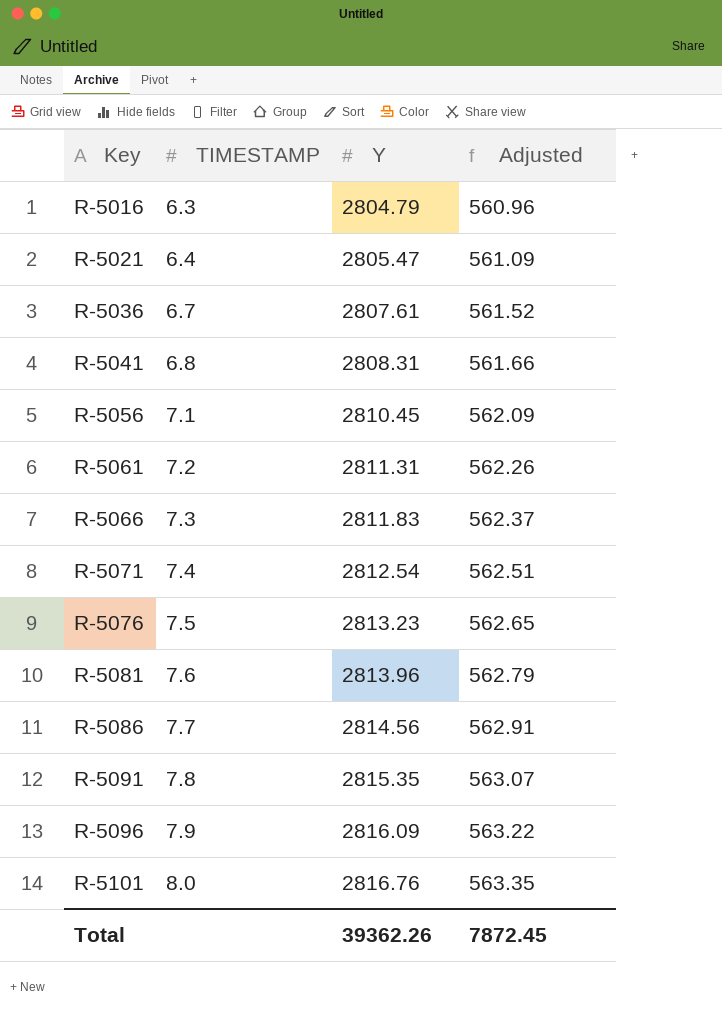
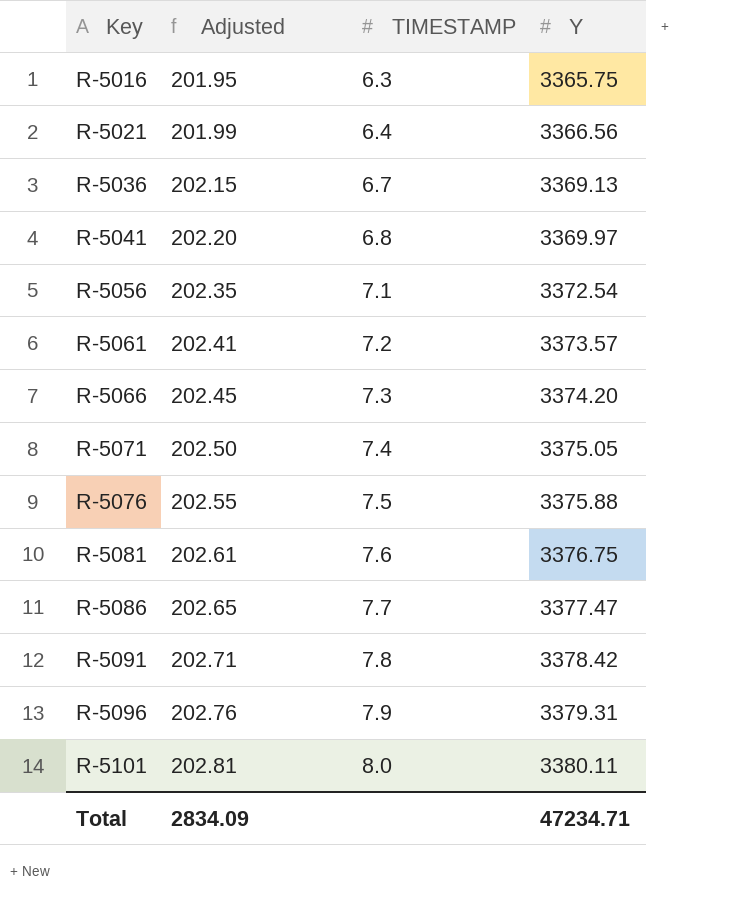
column Adjusted | formula: [Y] * 0.2 -> [Y] * 0.06
column Adjusted | position: 4 -> 2
R-5016 | Y: 2804.79 -> 3365.75
R-5021 | Y: 2805.47 -> 3366.56
R-5036 | Y: 2807.61 -> 3369.13
R-5041 | Y: 2808.31 -> 3369.97
R-5056 | Y: 2810.45 -> 3372.54
R-5061 | Y: 2811.31 -> 3373.57
R-5066 | Y: 2811.83 -> 3374.20
R-5071 | Y: 2812.54 -> 3375.05
R-5076 | Y: 2813.23 -> 3375.88
R-5081 | Y: 2813.96 -> 3376.75
R-5086 | Y: 2814.56 -> 3377.47
R-5091 | Y: 2815.35 -> 3378.42
R-5096 | Y: 2816.09 -> 3379.31
R-5101 | Y: 2816.76 -> 3380.11
Total | Adjusted: 7872.45 -> 2834.09
Total | Y: 39362.26 -> 47234.71

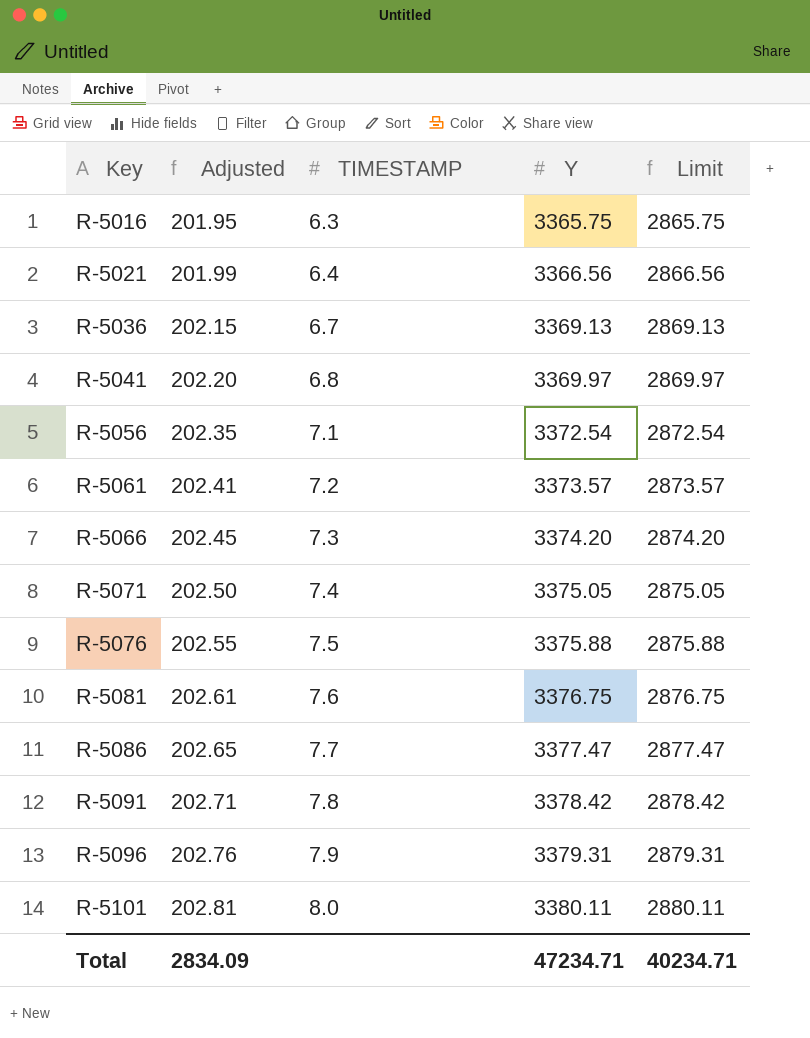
column Limit | formula: none -> [Y] - 500

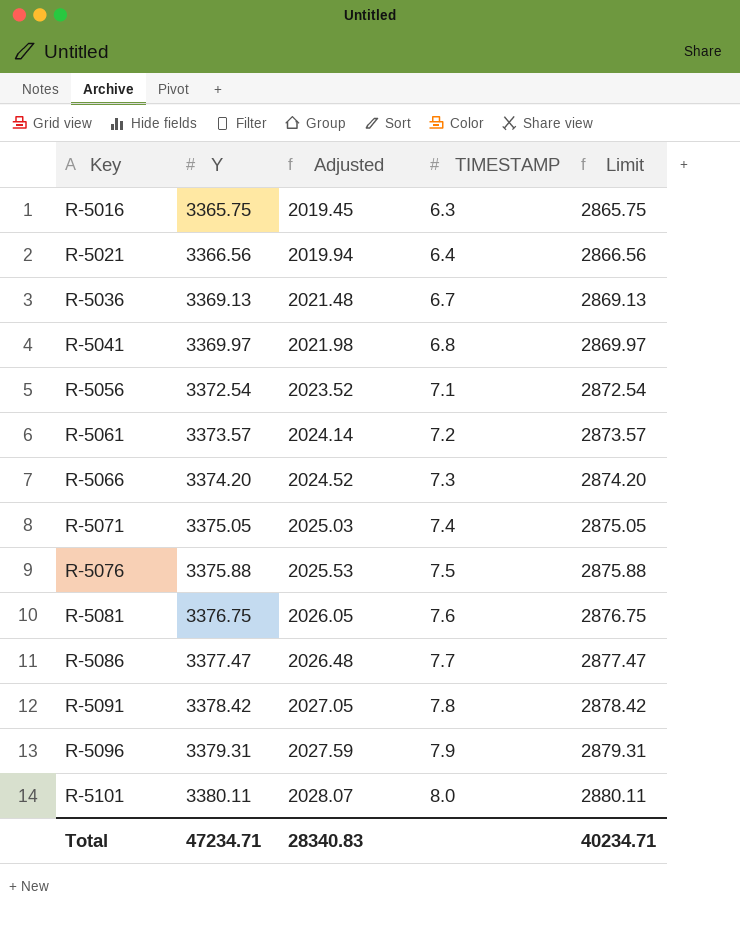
column Y | position: 4 -> 2
column Adjusted | formula: [Y] * 0.06 -> [Y] * 0.6
Total | Adjusted: 2834.09 -> 28340.83

